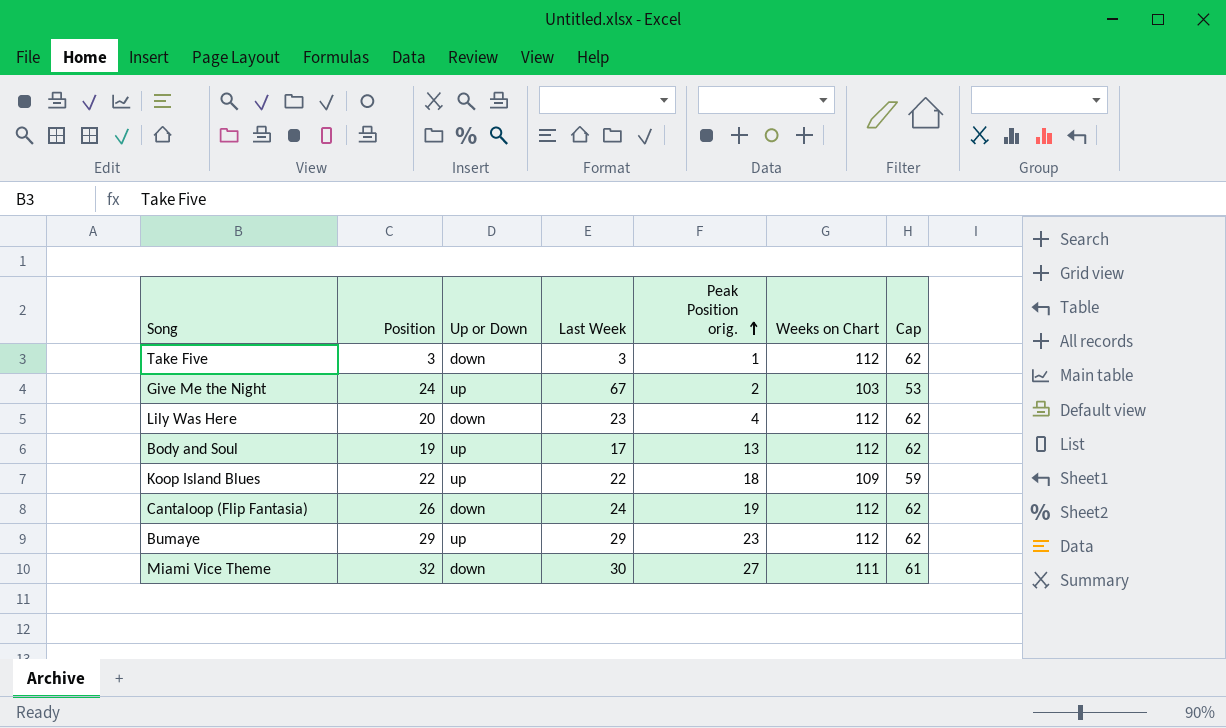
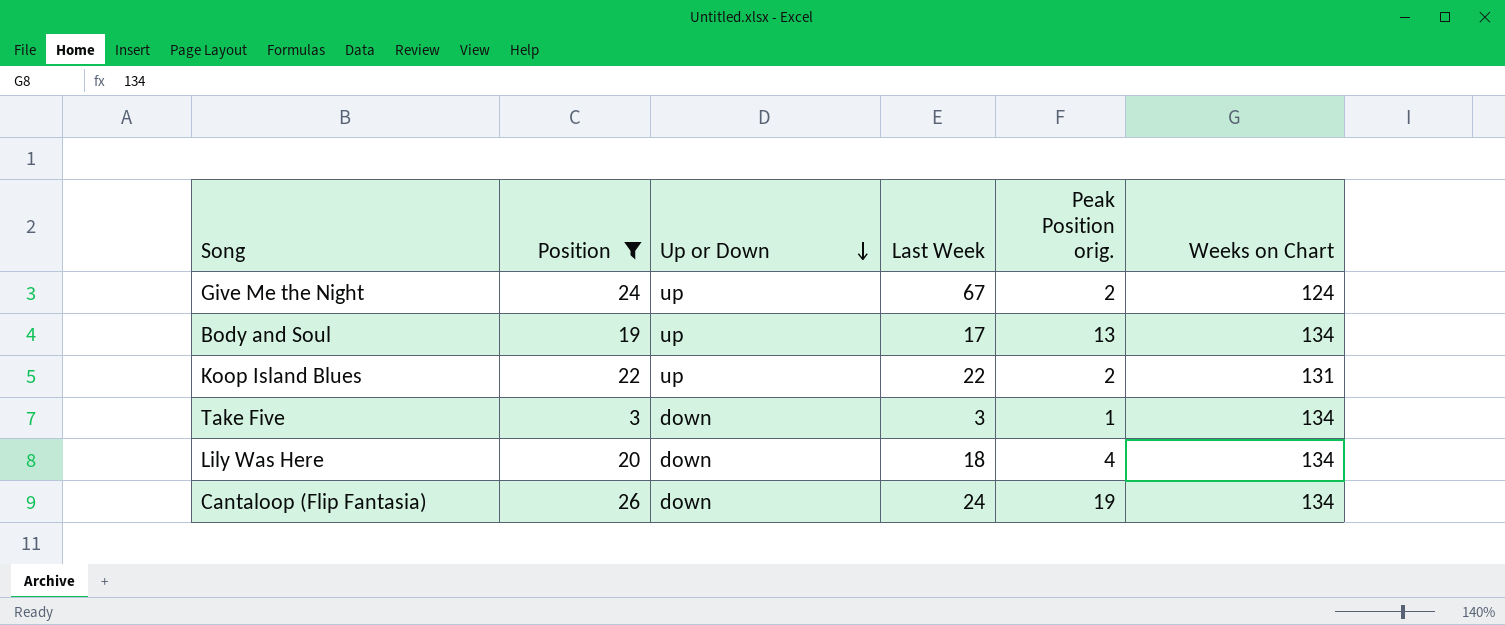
filter: none -> Position <= 26
row order: Peak Position orig. ascending -> Up or Down descending
column Cap | formula: [Weeks on Chart] - 50 -> none
Give Me the Night | Weeks on Chart: 103 -> 124
Body and Soul | Weeks on Chart: 112 -> 134
Koop Island Blues | Peak Position orig.: 18 -> 2
Koop Island Blues | Weeks on Chart: 109 -> 131
Take Five | Weeks on Chart: 112 -> 134
Lily Was Here | Last Week: 23 -> 18
Lily Was Here | Weeks on Chart: 112 -> 134
Cantaloop (Flip Fantasia) | Weeks on Chart: 112 -> 134

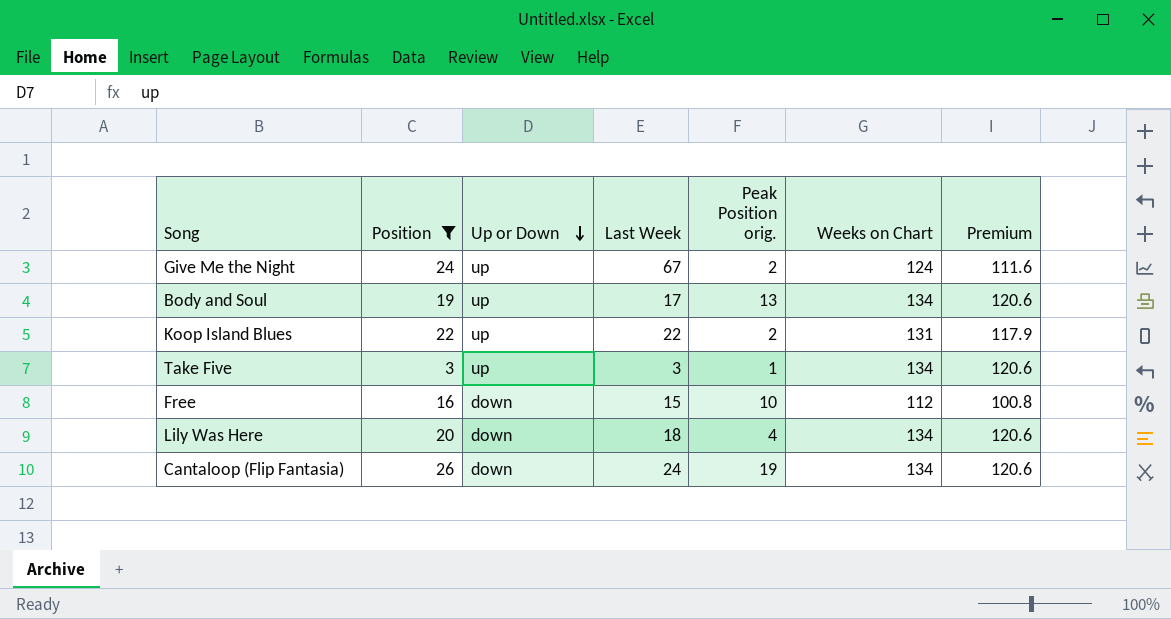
column Premium | formula: none -> [Weeks on Chart] * 0.9
Take Five | Up or Down: down -> up
row Free: none -> 16 | down | 15 | 10 | 112 | 100.8

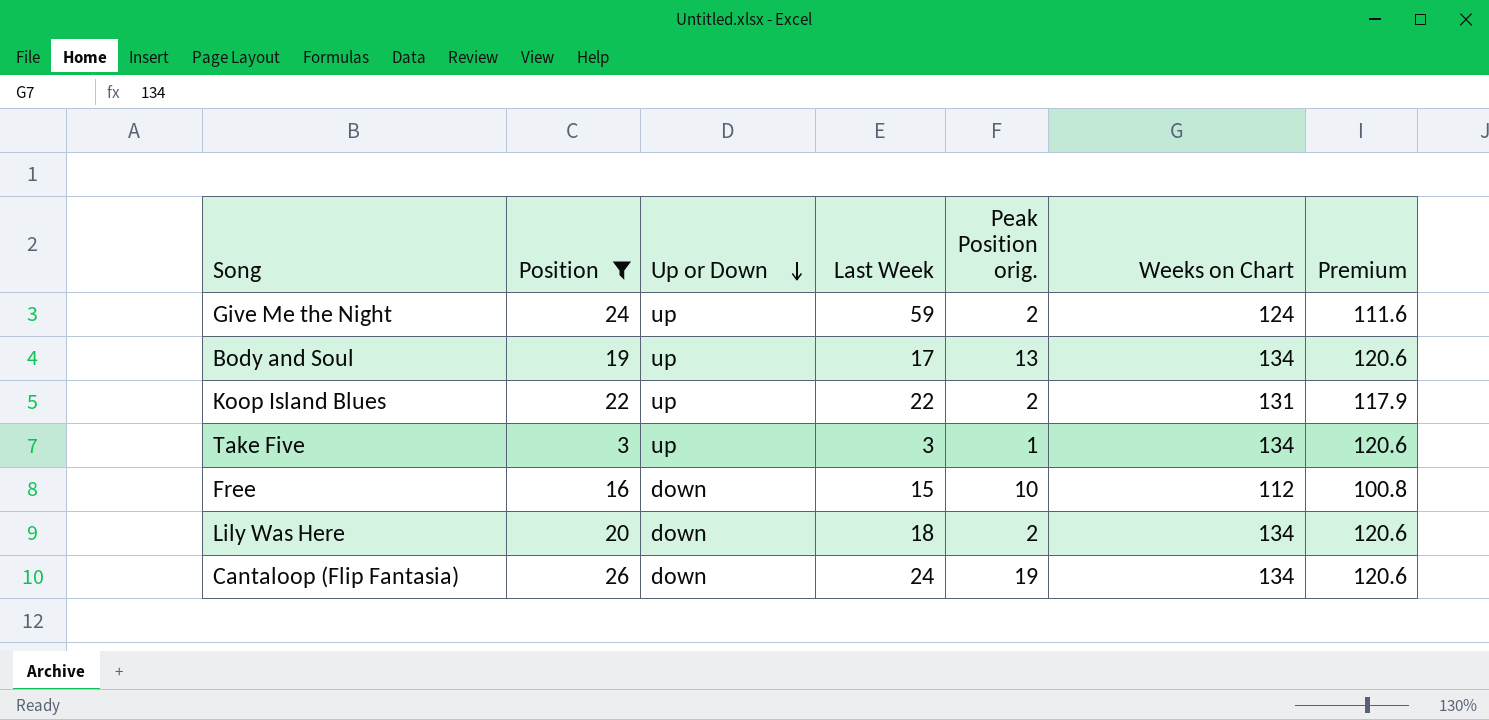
Give Me the Night | Last Week: 67 -> 59
Lily Was Here | Peak Position orig.: 4 -> 2

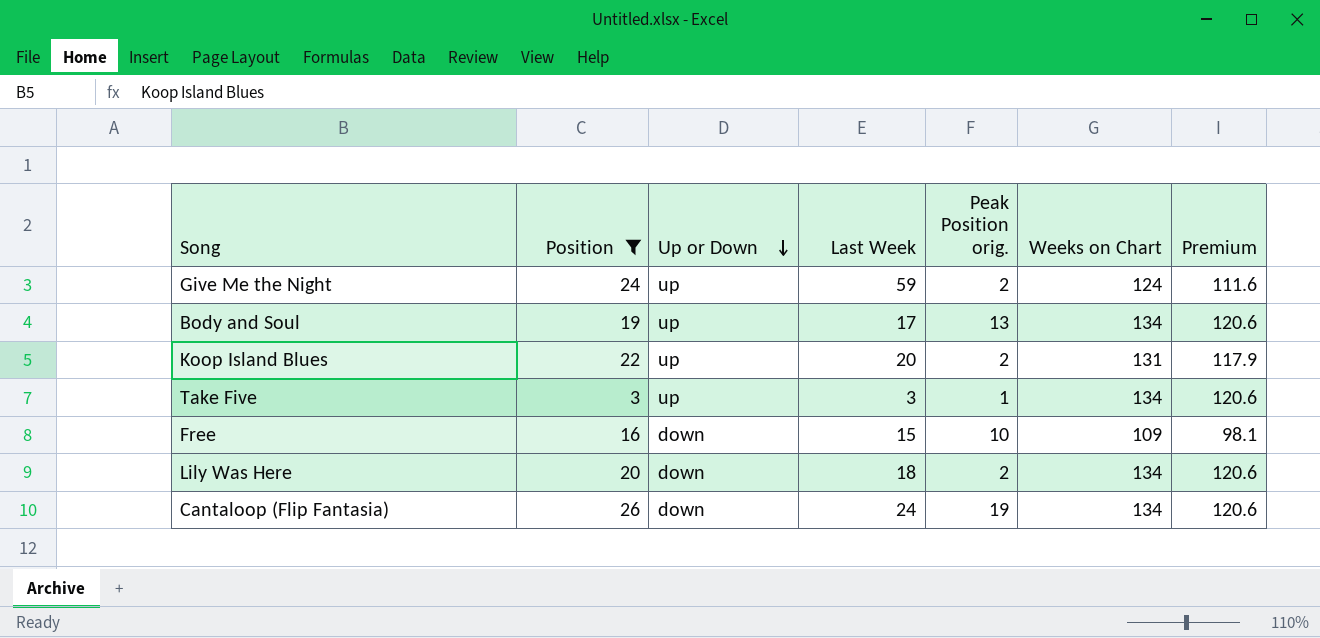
Koop Island Blues | Last Week: 22 -> 20
Free | Weeks on Chart: 112 -> 109
Free | Premium: 100.8 -> 98.1

